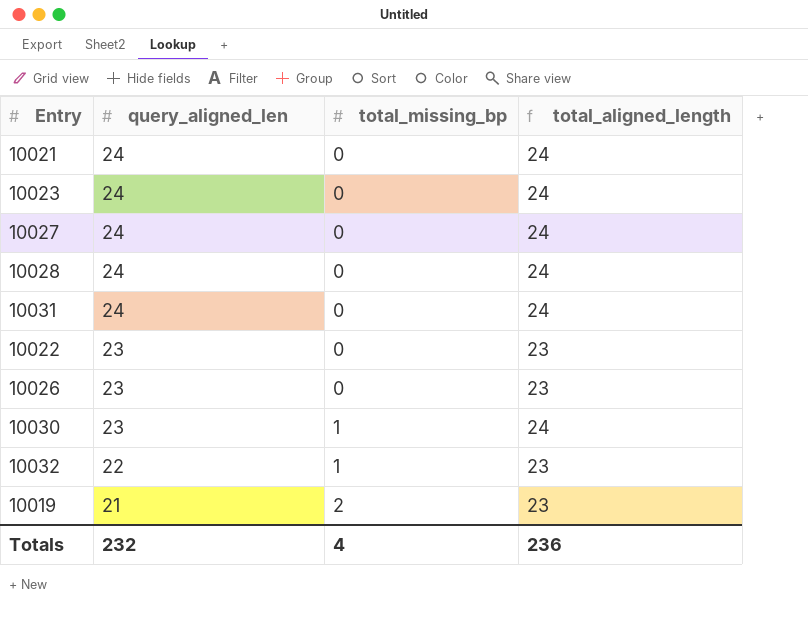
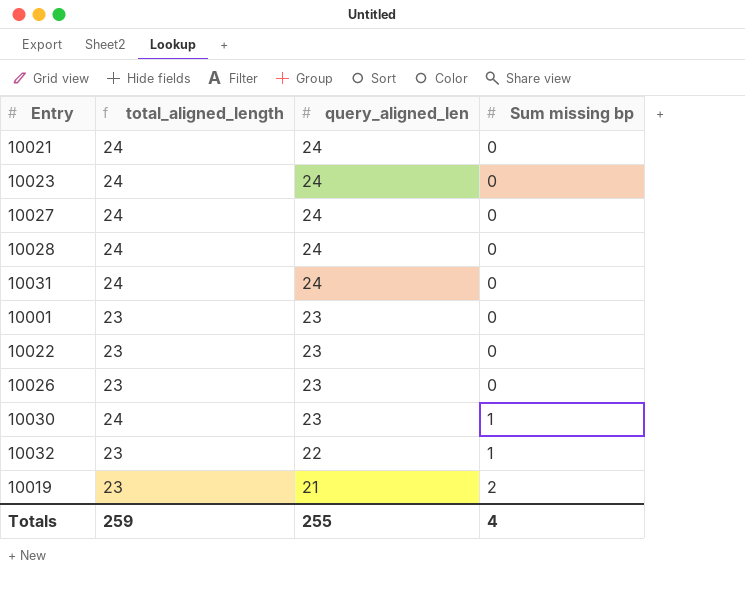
column total_aligned_length | position: 4 -> 2
column name: total_missing_bp -> Sum missing bp
row 10001: none -> 23 | 23 | 0
Totals | total_aligned_length: 236 -> 259
Totals | query_aligned_len: 232 -> 255

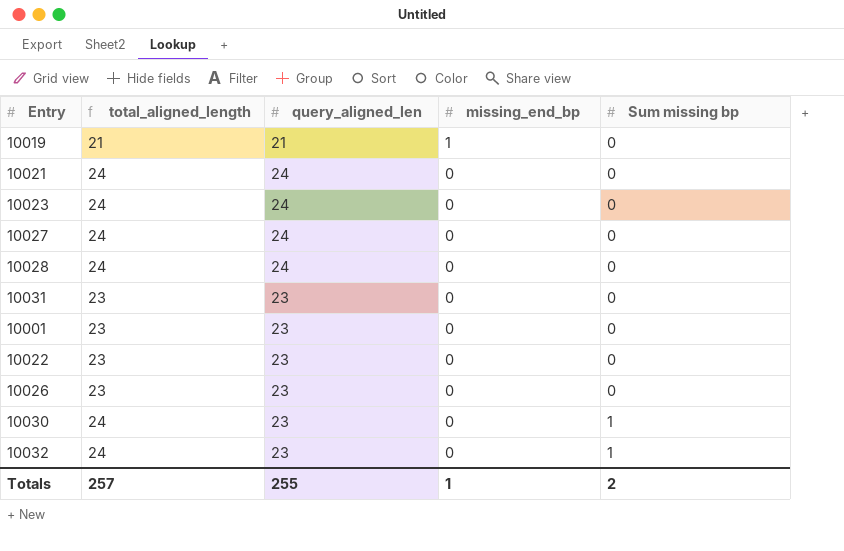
row order: query_aligned_len descending -> missing_end_bp descending
column missing_end_bp | position: none -> 4
10019 | total_aligned_length: 23 -> 21
10019 | Sum missing bp: 2 -> 0
10031 | total_aligned_length: 24 -> 23
10031 | query_aligned_len: 24 -> 23
10032 | total_aligned_length: 23 -> 24
10032 | query_aligned_len: 22 -> 23
Totals | total_aligned_length: 259 -> 257
Totals | Sum missing bp: 4 -> 2

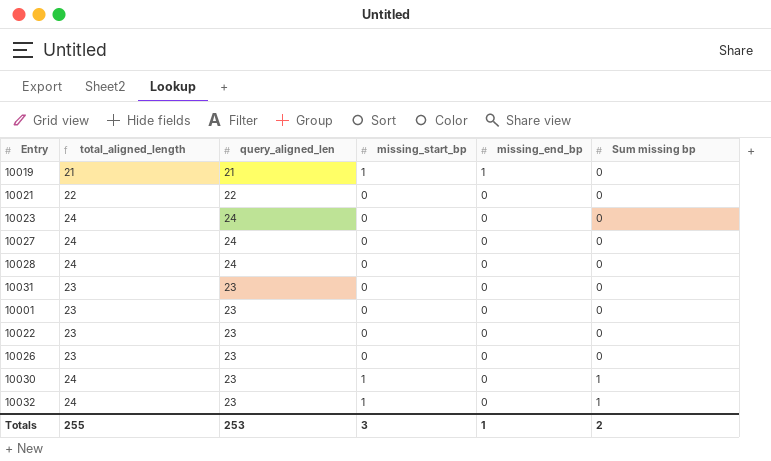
column missing_start_bp | position: none -> 4
10021 | total_aligned_length: 24 -> 22
10021 | query_aligned_len: 24 -> 22
Totals | total_aligned_length: 257 -> 255
Totals | query_aligned_len: 255 -> 253

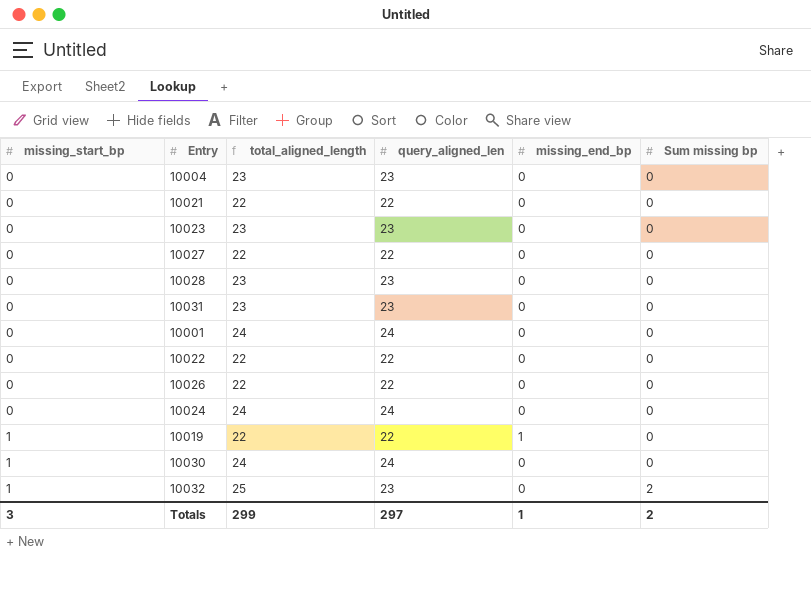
row order: missing_end_bp descending -> missing_start_bp ascending
column missing_start_bp | position: 4 -> 1
row 10004: none -> 0 | 23 | 23 | 0 | 0
10023 | total_aligned_length: 24 -> 23
10023 | query_aligned_len: 24 -> 23
10027 | total_aligned_length: 24 -> 22
10027 | query_aligned_len: 24 -> 22
10028 | total_aligned_length: 24 -> 23
10028 | query_aligned_len: 24 -> 23
10001 | total_aligned_length: 23 -> 24
10001 | query_aligned_len: 23 -> 24
10022 | total_aligned_length: 23 -> 22
10022 | query_aligned_len: 23 -> 22
10026 | total_aligned_length: 23 -> 22
10026 | query_aligned_len: 23 -> 22
row 10024: none -> 0 | 24 | 24 | 0 | 0
10019 | total_aligned_length: 21 -> 22
10019 | query_aligned_len: 21 -> 22
10030 | query_aligned_len: 23 -> 24
10030 | Sum missing bp: 1 -> 0
10032 | total_aligned_length: 24 -> 25
10032 | Sum missing bp: 1 -> 2
Totals | total_aligned_length: 255 -> 299
Totals | query_aligned_len: 253 -> 297

